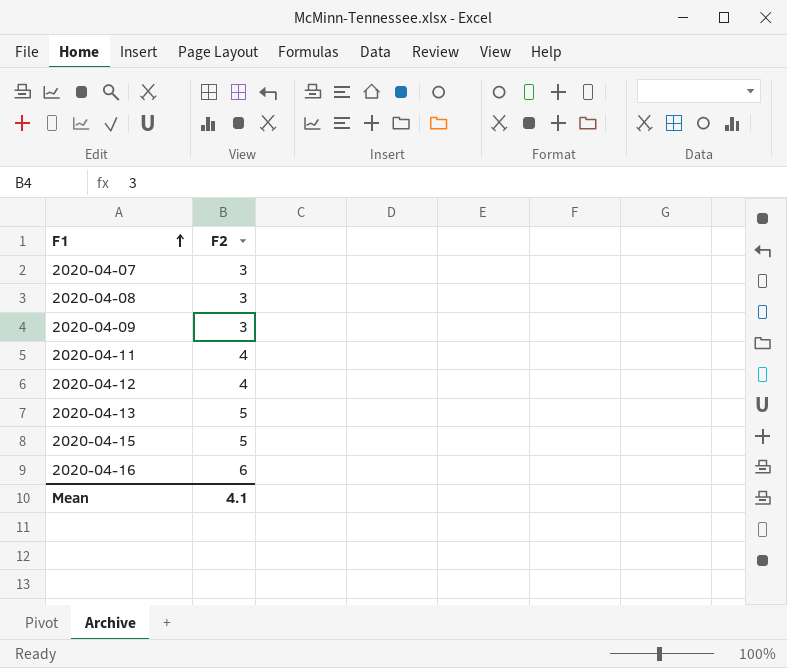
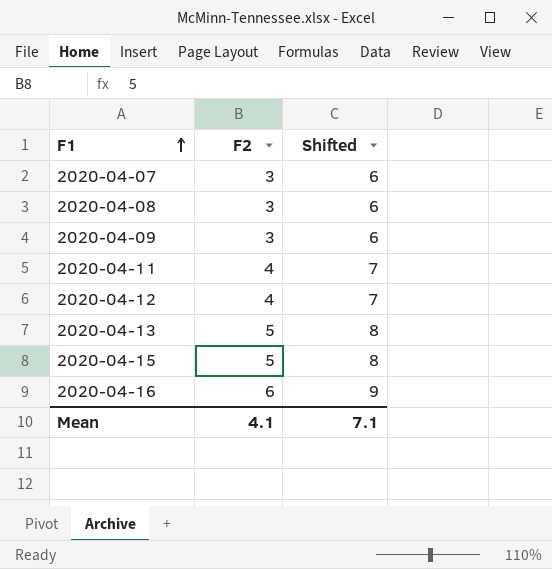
column Shifted | formula: none -> [F2] + 3

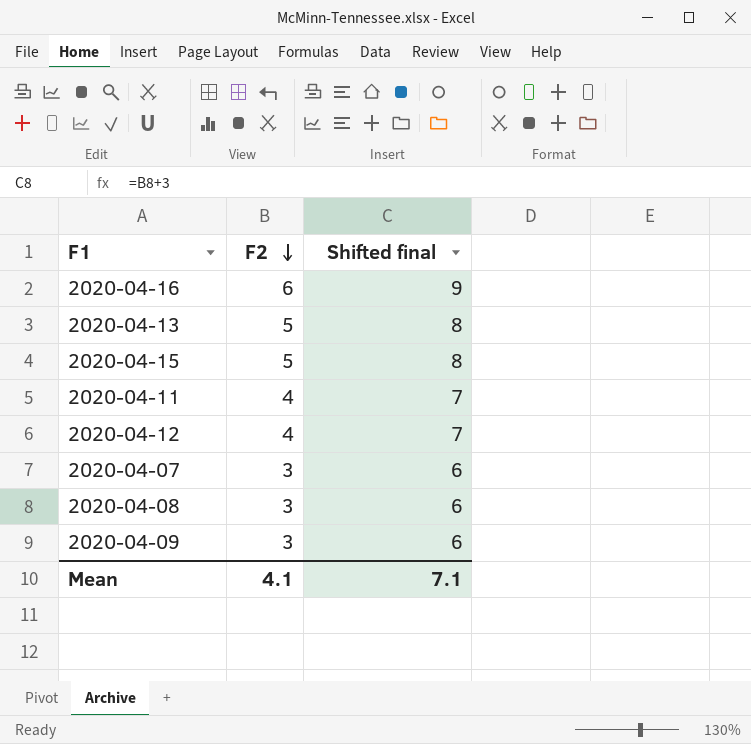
row order: F1 ascending -> F2 descending
column name: Shifted -> Shifted final

